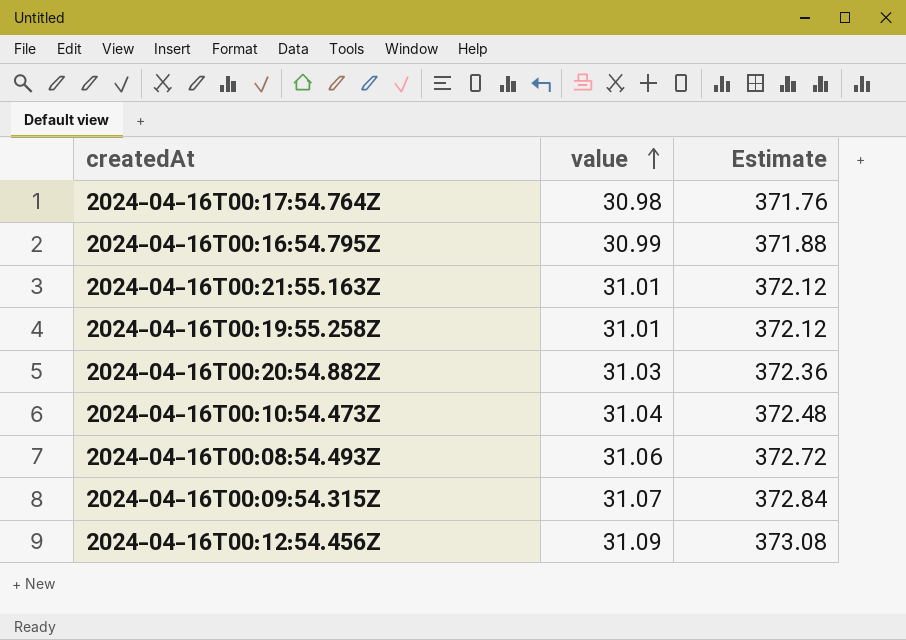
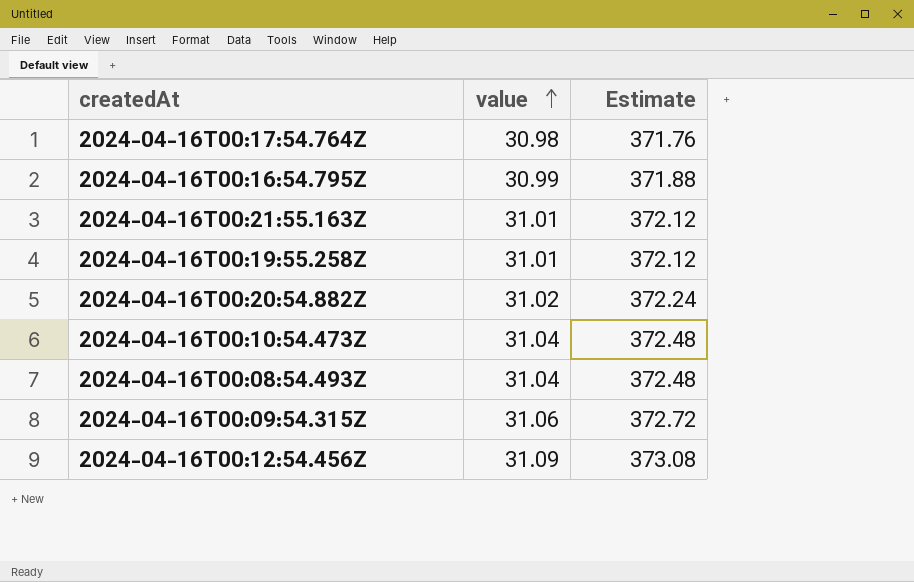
2024-04-16T00:20:54.882Z | value: 31.03 -> 31.02
2024-04-16T00:20:54.882Z | Estimate: 372.36 -> 372.24
2024-04-16T00:08:54.493Z | value: 31.06 -> 31.04
2024-04-16T00:08:54.493Z | Estimate: 372.72 -> 372.48
2024-04-16T00:09:54.315Z | value: 31.07 -> 31.06
2024-04-16T00:09:54.315Z | Estimate: 372.84 -> 372.72

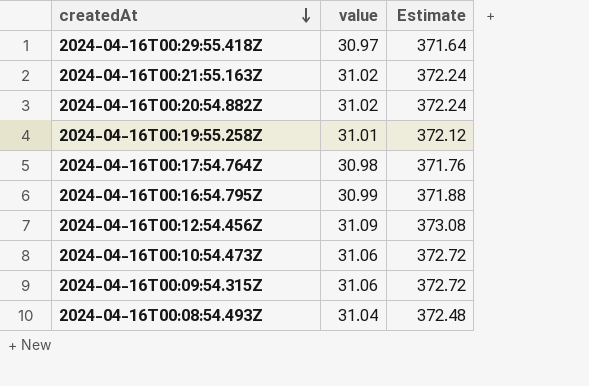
row order: value ascending -> createdAt descending
row 2024-04-16T00:29:55.418Z: none -> 30.97 | 371.64
2024-04-16T00:21:55.163Z | value: 31.01 -> 31.02
2024-04-16T00:21:55.163Z | Estimate: 372.12 -> 372.24
2024-04-16T00:10:54.473Z | value: 31.04 -> 31.06
2024-04-16T00:10:54.473Z | Estimate: 372.48 -> 372.72

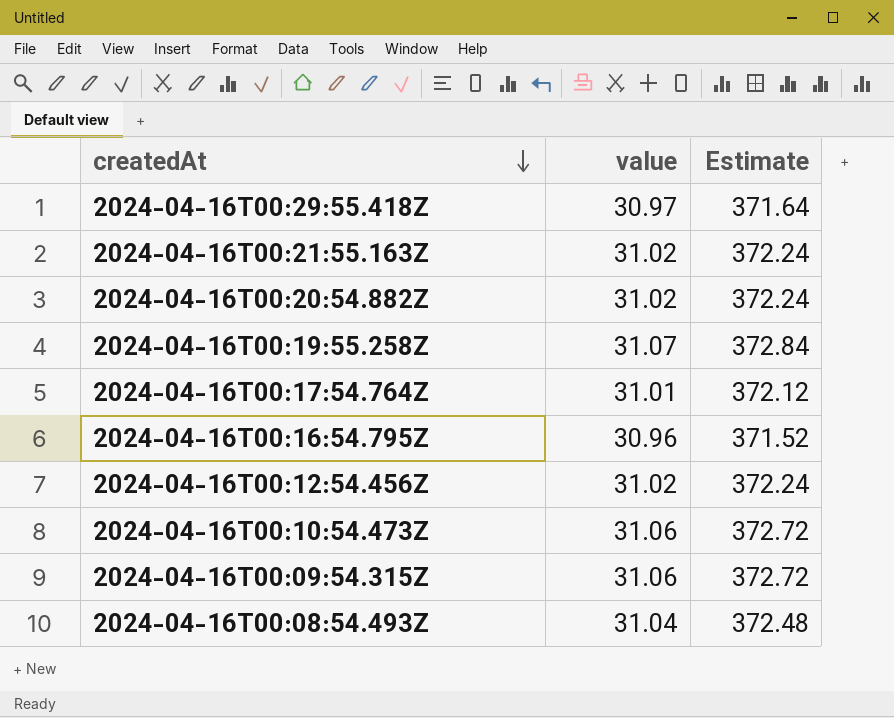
2024-04-16T00:19:55.258Z | value: 31.01 -> 31.07
2024-04-16T00:19:55.258Z | Estimate: 372.12 -> 372.84
2024-04-16T00:17:54.764Z | value: 30.98 -> 31.01
2024-04-16T00:17:54.764Z | Estimate: 371.76 -> 372.12
2024-04-16T00:16:54.795Z | value: 30.99 -> 30.96
2024-04-16T00:16:54.795Z | Estimate: 371.88 -> 371.52
2024-04-16T00:12:54.456Z | value: 31.09 -> 31.02
2024-04-16T00:12:54.456Z | Estimate: 373.08 -> 372.24

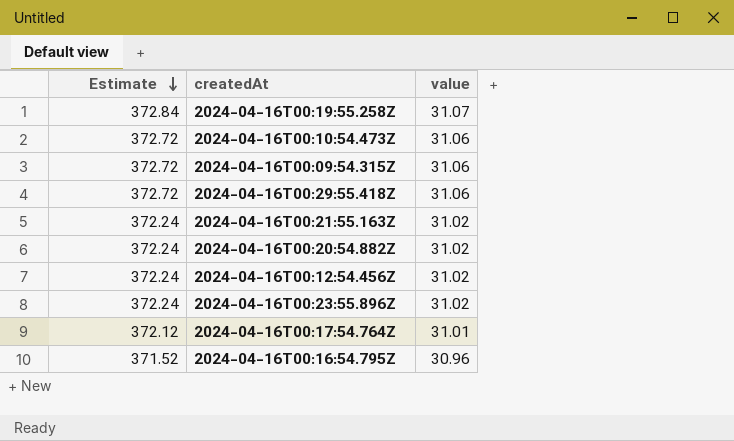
row order: createdAt descending -> Estimate descending
column Estimate | position: 3 -> 1
row 2024-04-16T00:08:54.493Z: 31.04 | 372.48 -> none
2024-04-16T00:29:55.418Z | Estimate: 371.64 -> 372.72
2024-04-16T00:29:55.418Z | value: 30.97 -> 31.06
row 2024-04-16T00:23:55.896Z: none -> 372.24 | 31.02

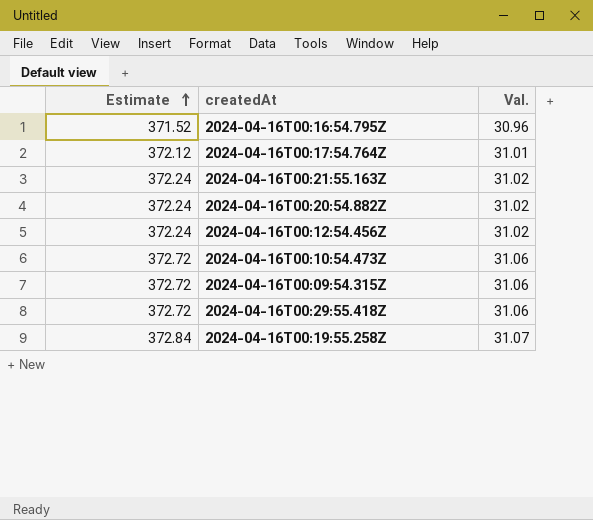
row order: Estimate descending -> Estimate ascending
column name: value -> Val.
row 2024-04-16T00:23:55.896Z: 372.24 | 31.02 -> none

